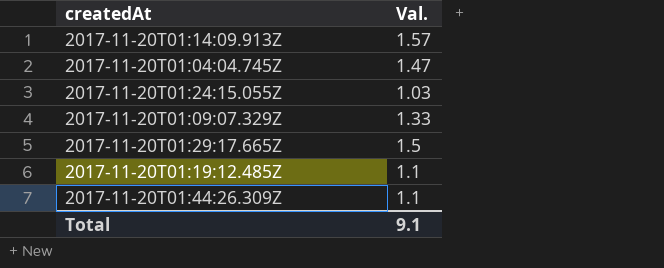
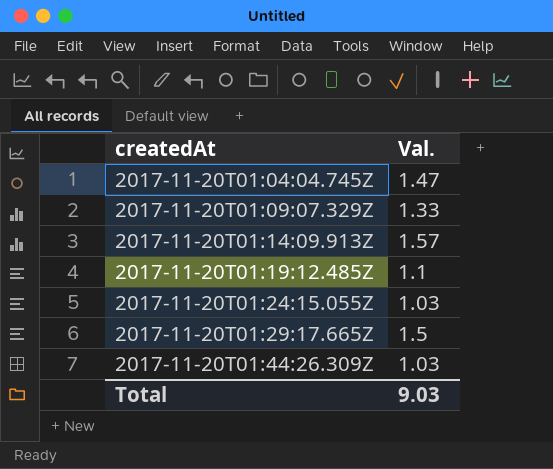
row order: none -> createdAt ascending
2017-11-20T01:44:26.309Z | Val.: 1.1 -> 1.03
Total | Val.: 9.1 -> 9.03

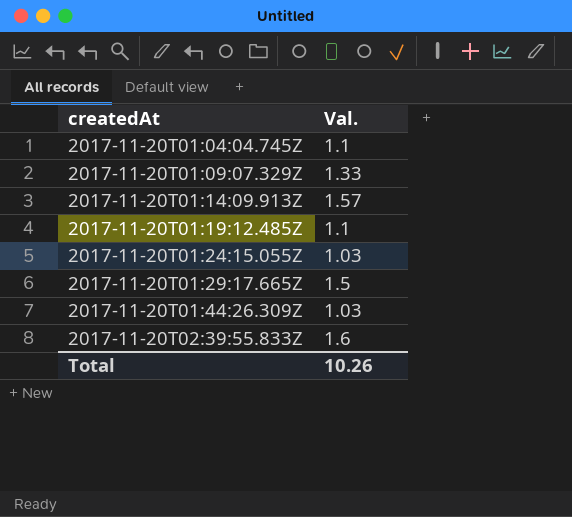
2017-11-20T01:04:04.745Z | Val.: 1.47 -> 1.1
row 2017-11-20T02:39:55.833Z: none -> 1.6
Total | Val.: 9.03 -> 10.26

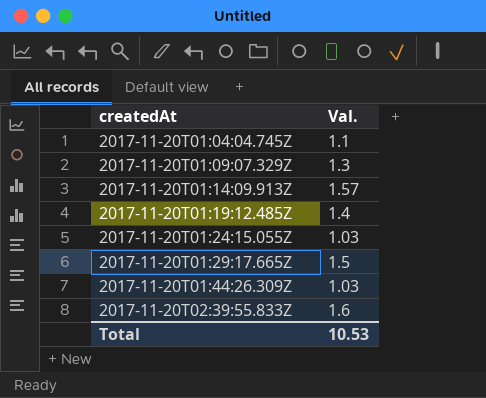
2017-11-20T01:09:07.329Z | Val.: 1.33 -> 1.3
2017-11-20T01:19:12.485Z | Val.: 1.1 -> 1.4
Total | Val.: 10.26 -> 10.53

